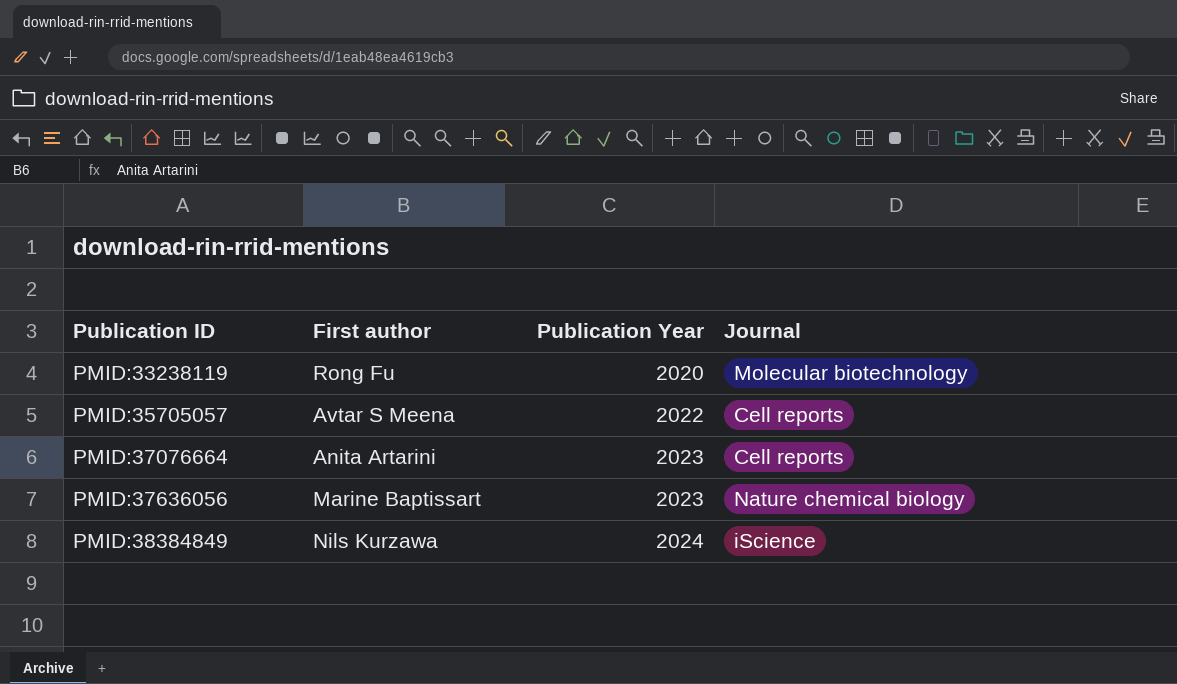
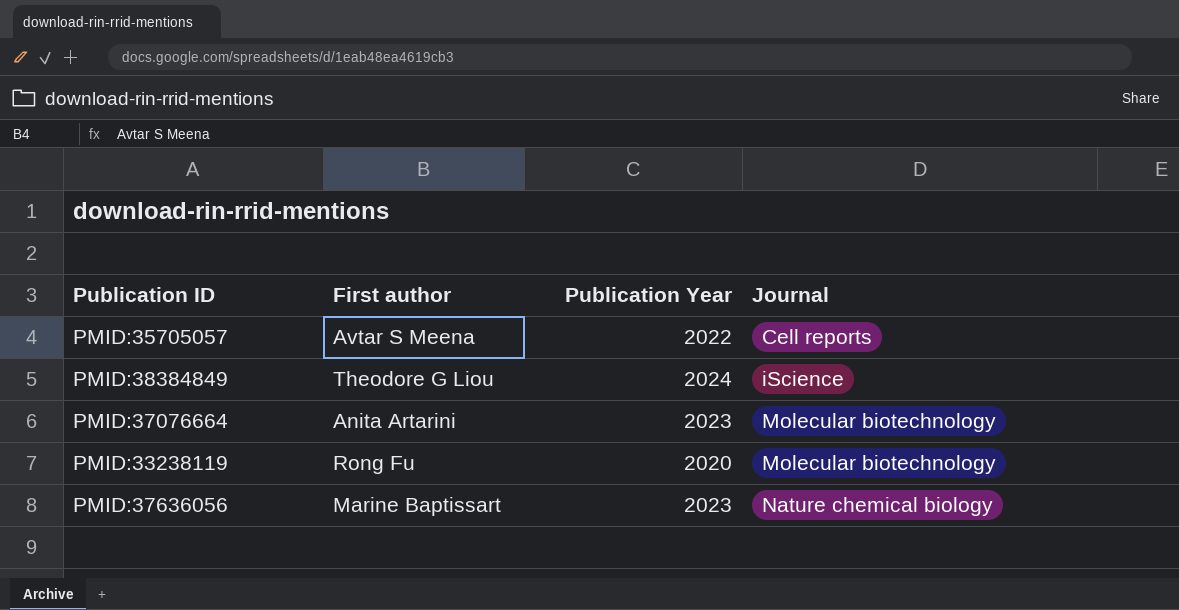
row order: Publication ID ascending -> Journal ascending
PMID:38384849 | First author: Nils Kurzawa -> Theodore G Liou
PMID:37076664 | Journal: Cell reports -> Molecular biotechnology

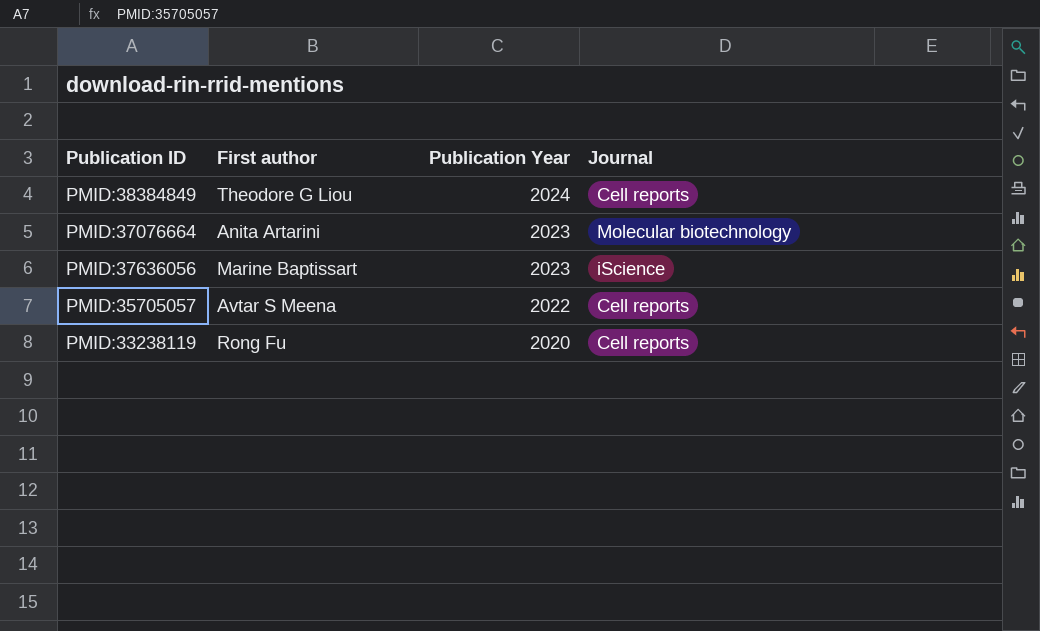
row order: Journal ascending -> Publication Year descending
PMID:38384849 | Journal: iScience -> Cell reports
PMID:37636056 | Journal: Nature chemical biology -> iScience
PMID:33238119 | Journal: Molecular biotechnology -> Cell reports

